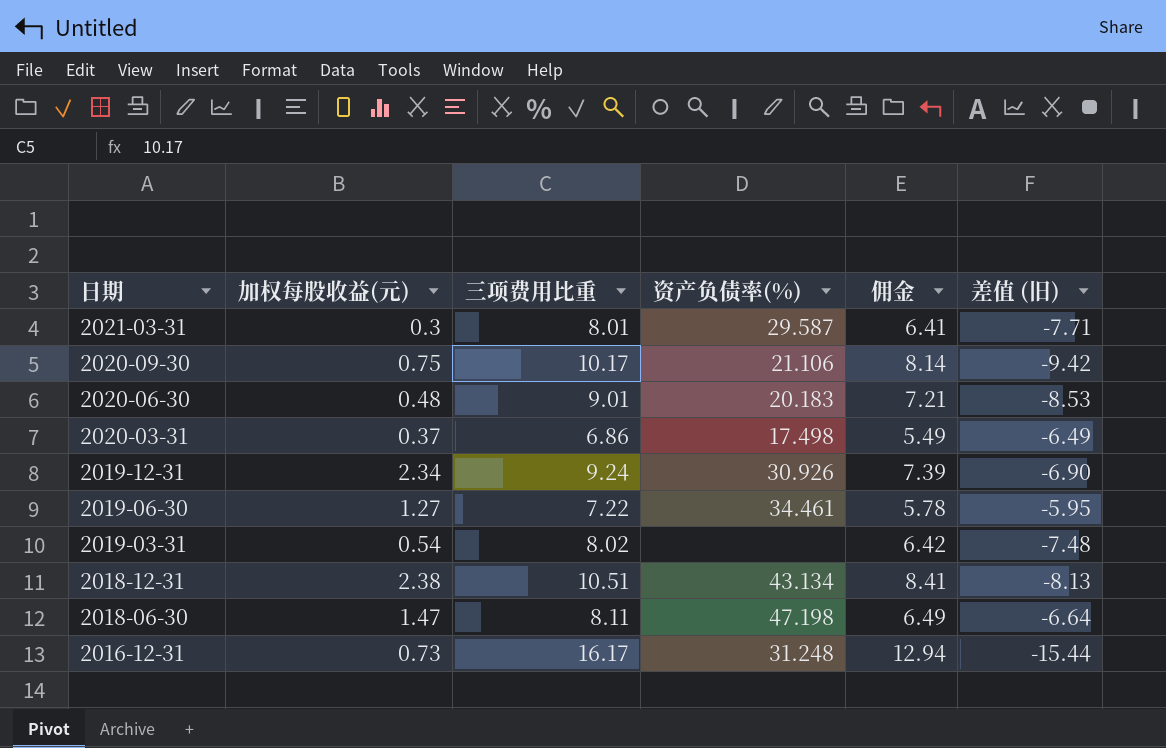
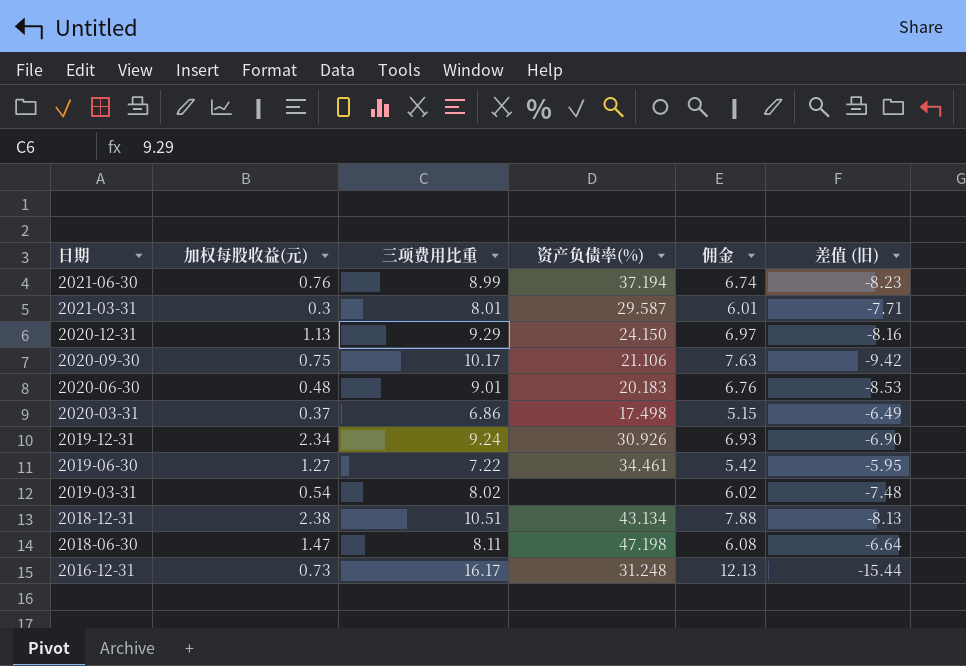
column 佣金 | formula: [三项费用比重] * 0.8 -> [三项费用比重] * 0.75
row 2021-06-30: none -> 0.76 | 8.99 | 37.194 | 6.74 | -8.23
row 2020-12-31: none -> 1.13 | 9.29 | 24.150 | 6.97 | -8.16

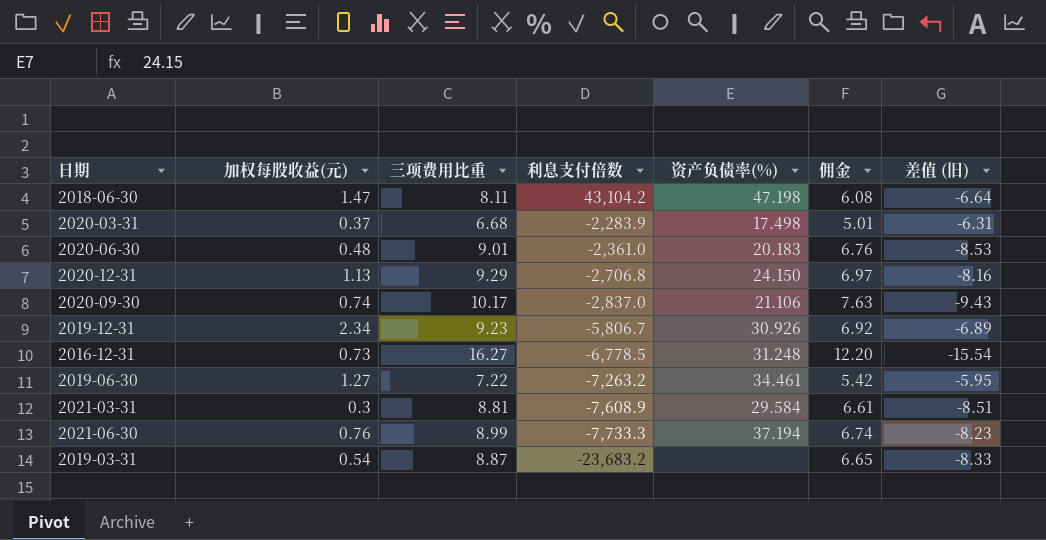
row order: 日期 descending -> 利息支付倍数 descending
column 利息支付倍数 | position: none -> 4
row 2018-12-31: 2.38 | 10.51 | 43.134 | 7.88 | -8.13 -> none
2020-03-31 | 三项费用比重: 6.86 -> 6.68
2020-03-31 | 佣金: 5.15 -> 5.01
2020-03-31 | 差值 (旧): -6.49 -> -6.31
2020-09-30 | 加权每股收益(元): 0.75 -> 0.74
2020-09-30 | 差值 (旧): -9.42 -> -9.43
2019-12-31 | 三项费用比重: 9.24 -> 9.23
2019-12-31 | 佣金: 6.93 -> 6.92
2019-12-31 | 差值 (旧): -6.90 -> -6.89
2016-12-31 | 三项费用比重: 16.17 -> 16.27
2016-12-31 | 佣金: 12.13 -> 12.20
2016-12-31 | 差值 (旧): -15.44 -> -15.54
2021-03-31 | 三项费用比重: 8.01 -> 8.81
2021-03-31 | 资产负债率(%): 29.587 -> 29.584
2021-03-31 | 佣金: 6.01 -> 6.61
2021-03-31 | 差值 (旧): -7.71 -> -8.51
2019-03-31 | 三项费用比重: 8.02 -> 8.87
2019-03-31 | 佣金: 6.02 -> 6.65
2019-03-31 | 差值 (旧): -7.48 -> -8.33

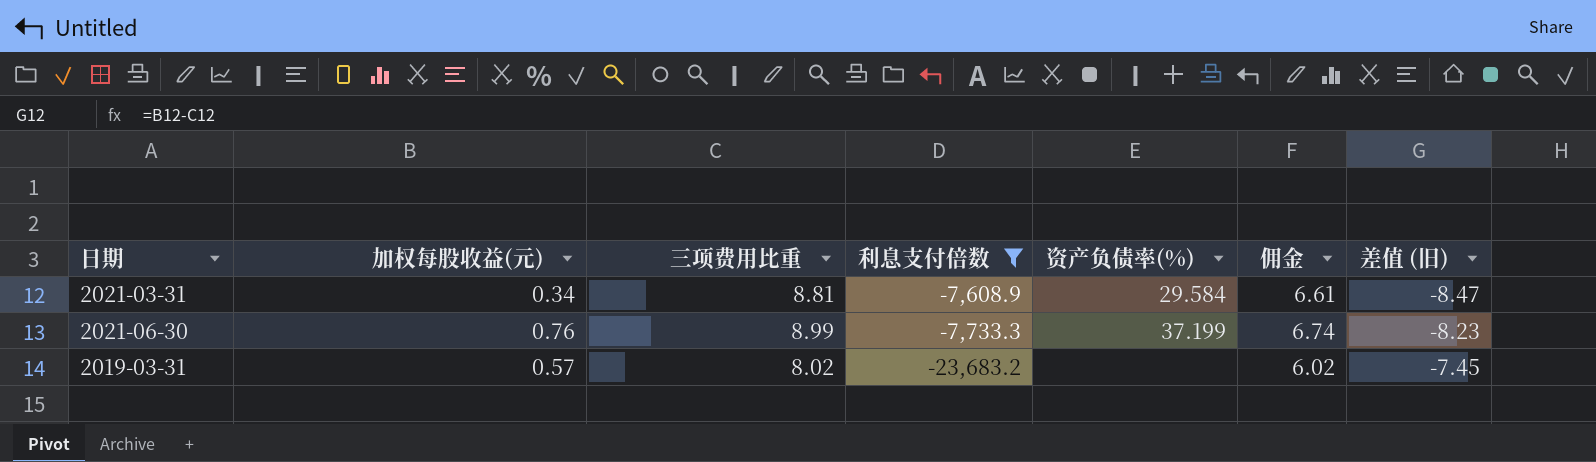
filter: none -> 利息支付倍数 <= -7,608.9
2021-03-31 | 加权每股收益(元): 0.3 -> 0.34
2021-03-31 | 差值 (旧): -8.51 -> -8.47
2021-06-30 | 资产负债率(%): 37.194 -> 37.199
2019-03-31 | 加权每股收益(元): 0.54 -> 0.57
2019-03-31 | 三项费用比重: 8.87 -> 8.02
2019-03-31 | 佣金: 6.65 -> 6.02
2019-03-31 | 差值 (旧): -8.33 -> -7.45

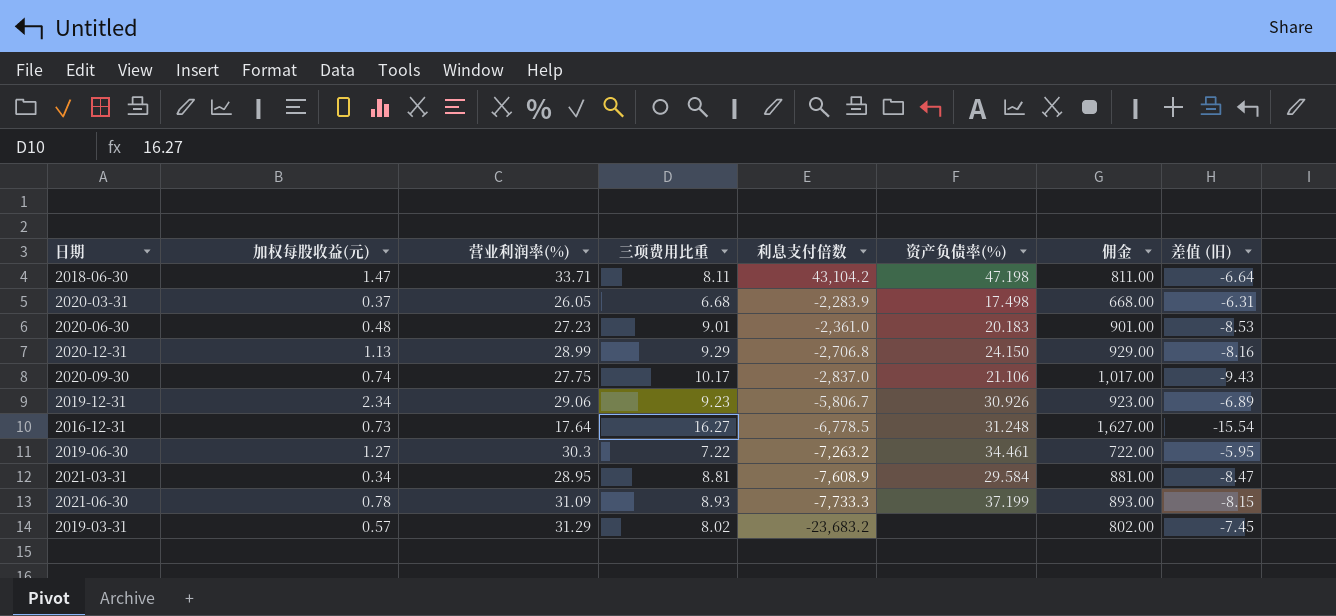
filter: 利息支付倍数 <= -7,608.9 -> none
column 营业利润率(%) | position: none -> 3
column 佣金 | formula: [三项费用比重] * 0.75 -> [三项费用比重] * 100
2021-06-30 | 加权每股收益(元): 0.76 -> 0.78
2021-06-30 | 三项费用比重: 8.99 -> 8.93
2021-06-30 | 差值 (旧): -8.23 -> -8.15

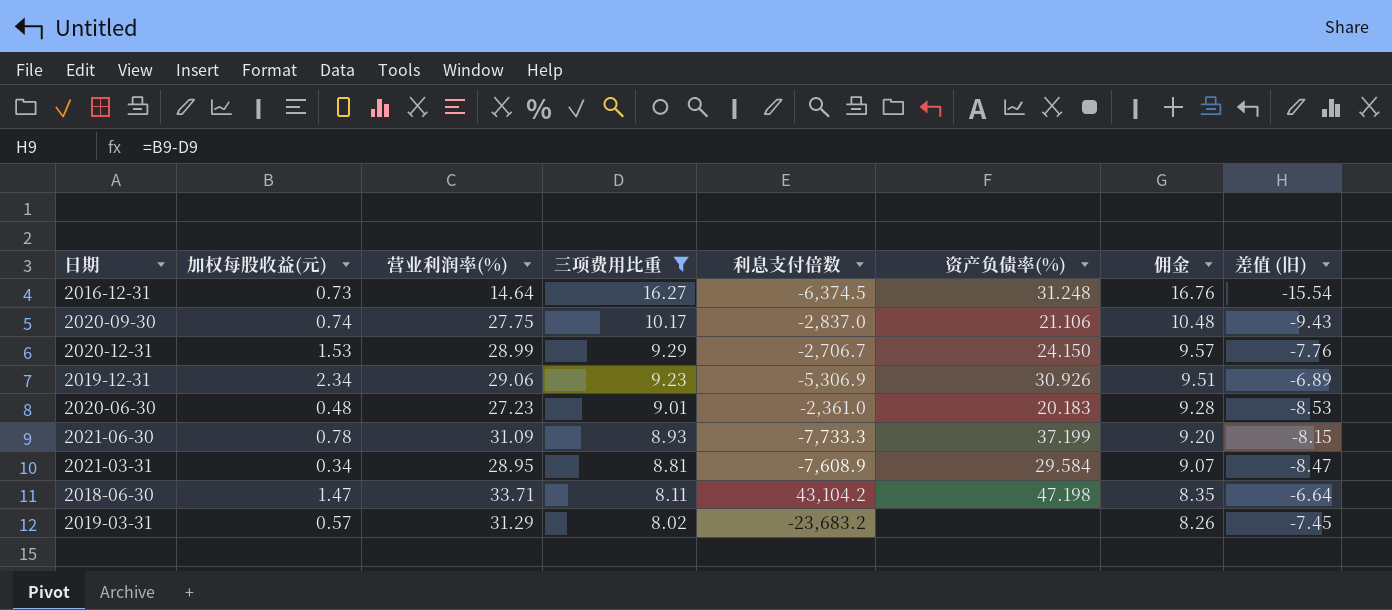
filter: none -> 三项费用比重 >= 8.02
row order: 利息支付倍数 descending -> 三项费用比重 descending
column 佣金 | formula: [三项费用比重] * 100 -> [三项费用比重] * 1.03
2016-12-31 | 营业利润率(%): 17.64 -> 14.64
2016-12-31 | 利息支付倍数: -6,778.5 -> -6,374.5
2020-12-31 | 加权每股收益(元): 1.13 -> 1.53
2020-12-31 | 利息支付倍数: -2,706.8 -> -2,706.7
2020-12-31 | 差值 (旧): -8.16 -> -7.76
2019-12-31 | 利息支付倍数: -5,806.7 -> -5,306.9

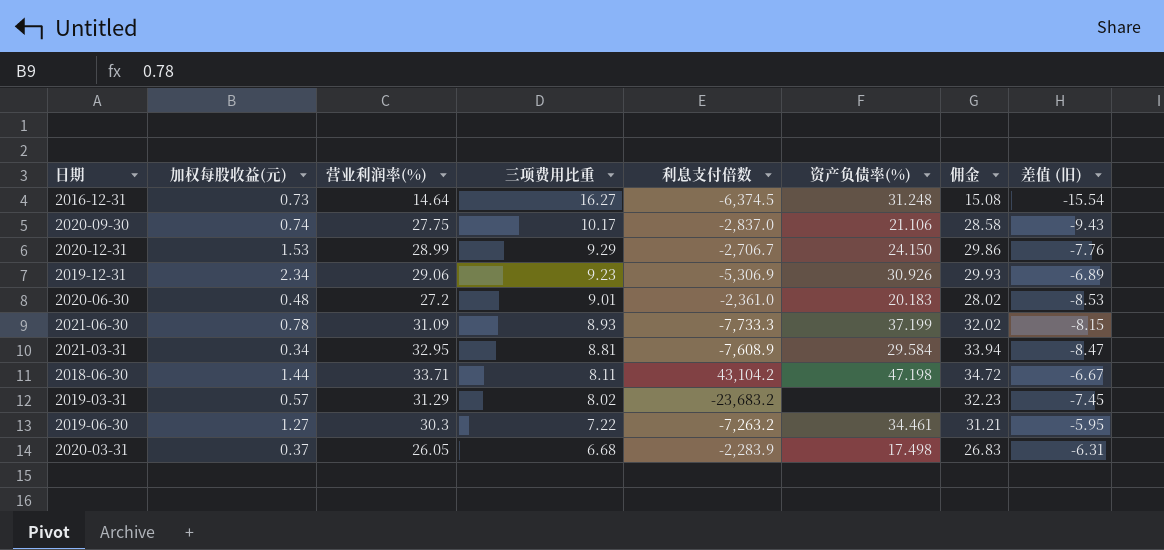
filter: 三项费用比重 >= 8.02 -> none
column 佣金 | formula: [三项费用比重] * 1.03 -> [营业利润率(%)] * 1.03
2020-06-30 | 营业利润率(%): 27.23 -> 27.2
2021-03-31 | 营业利润率(%): 28.95 -> 32.95
2018-06-30 | 加权每股收益(元): 1.47 -> 1.44
2018-06-30 | 差值 (旧): -6.64 -> -6.67

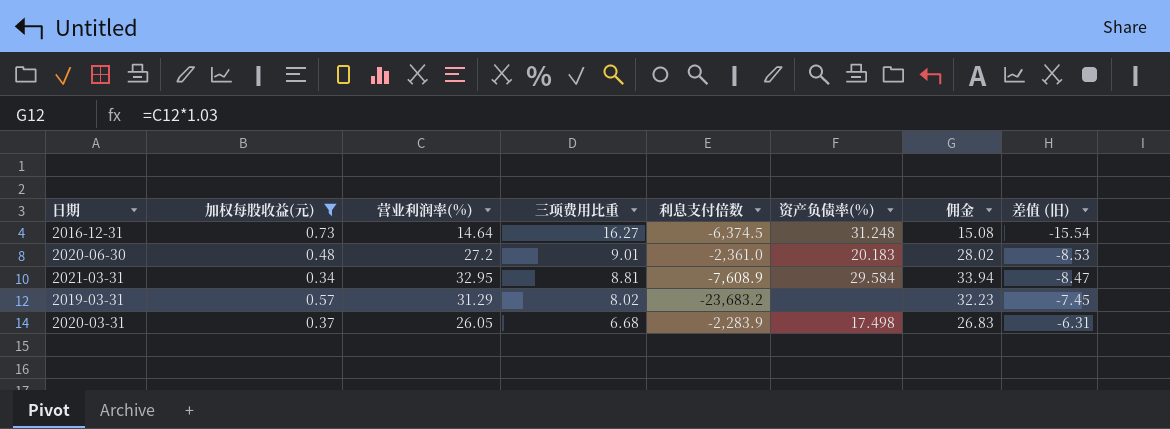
filter: none -> 加权每股收益(元) <= 0.73

